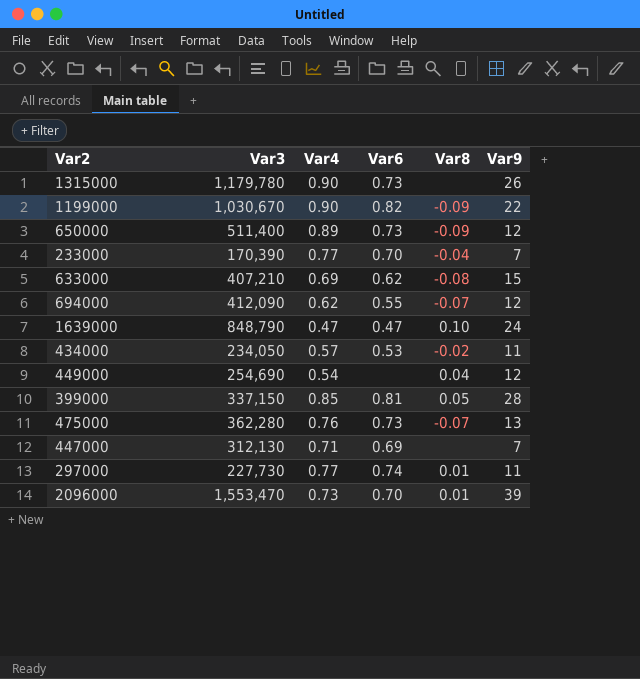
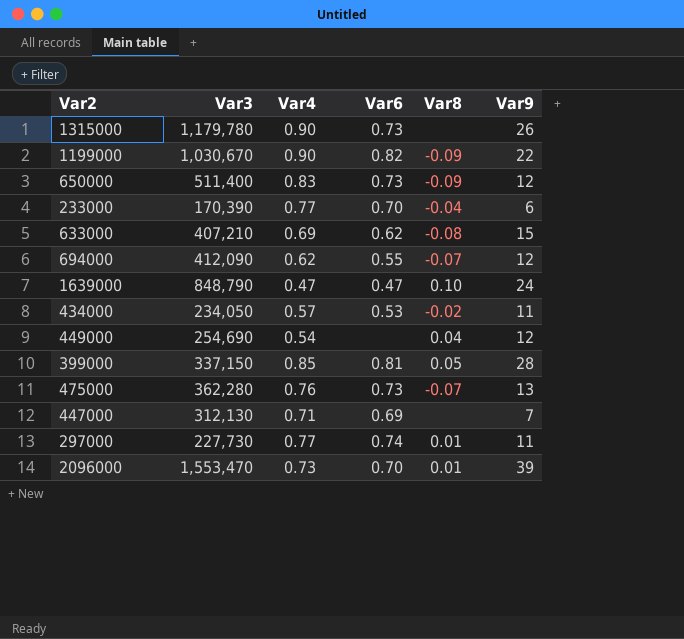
650000 | Var4: 0.89 -> 0.83
233000 | Var9: 7 -> 6

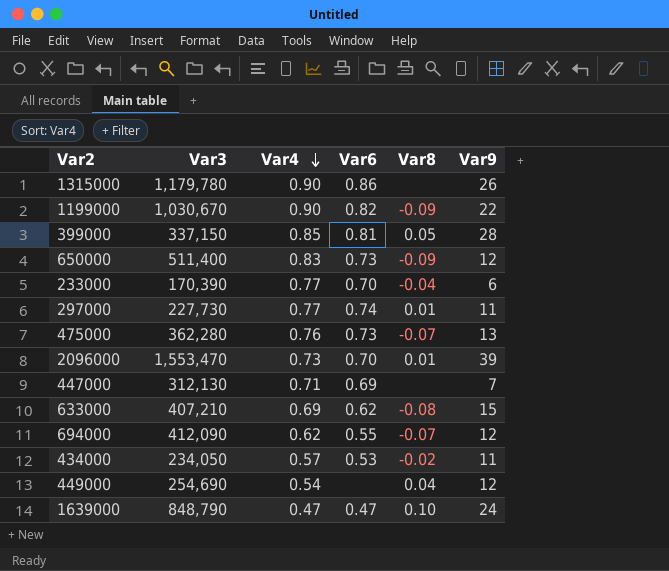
row order: none -> Var4 descending
1315000 | Var6: 0.73 -> 0.86

